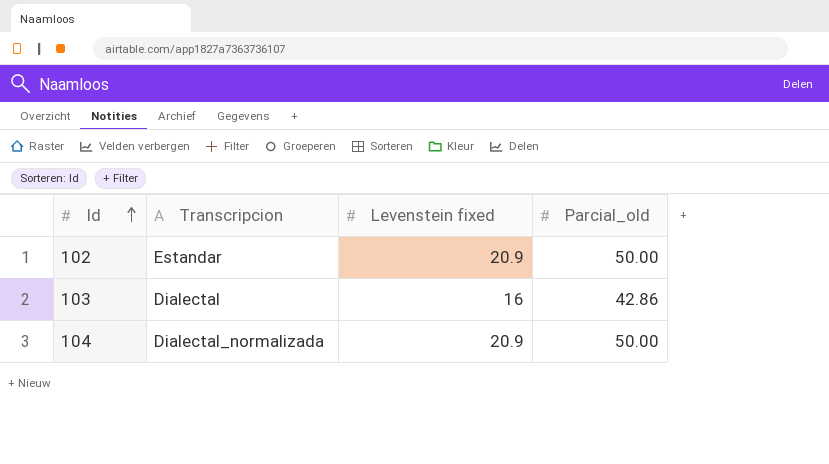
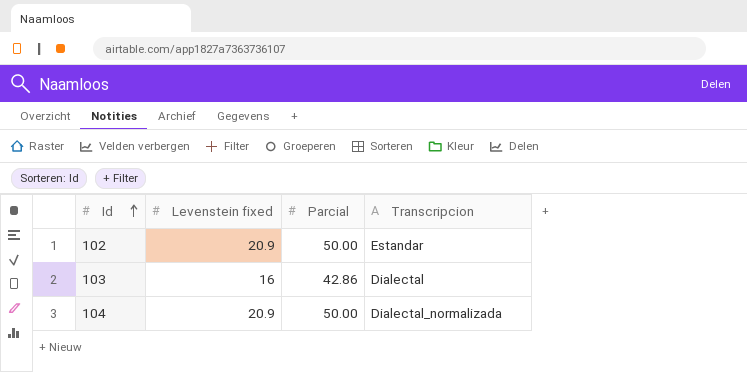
column name: Parcial_old -> Parcial
column Transcripcion | position: 2 -> 4

